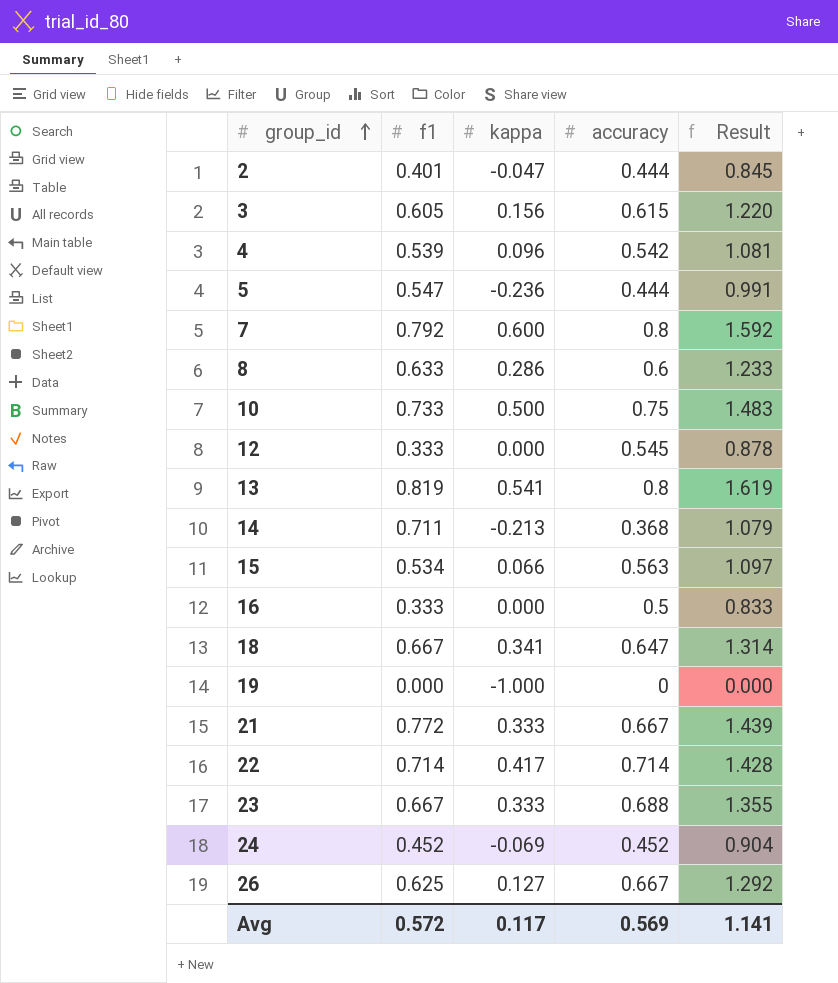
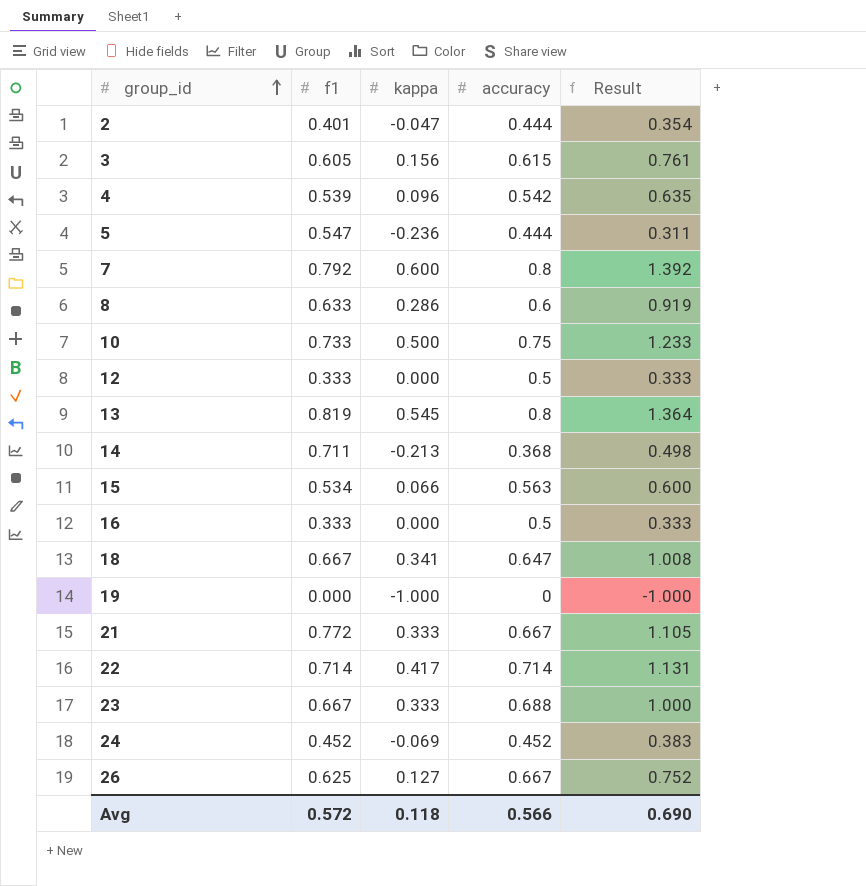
column Result | formula: [f1] + [accuracy] -> [f1] + [kappa]
12 | accuracy: 0.545 -> 0.5
13 | kappa: 0.541 -> 0.545
Avg | kappa: 0.117 -> 0.118
Avg | accuracy: 0.569 -> 0.566
Avg | Result: 1.141 -> 0.690

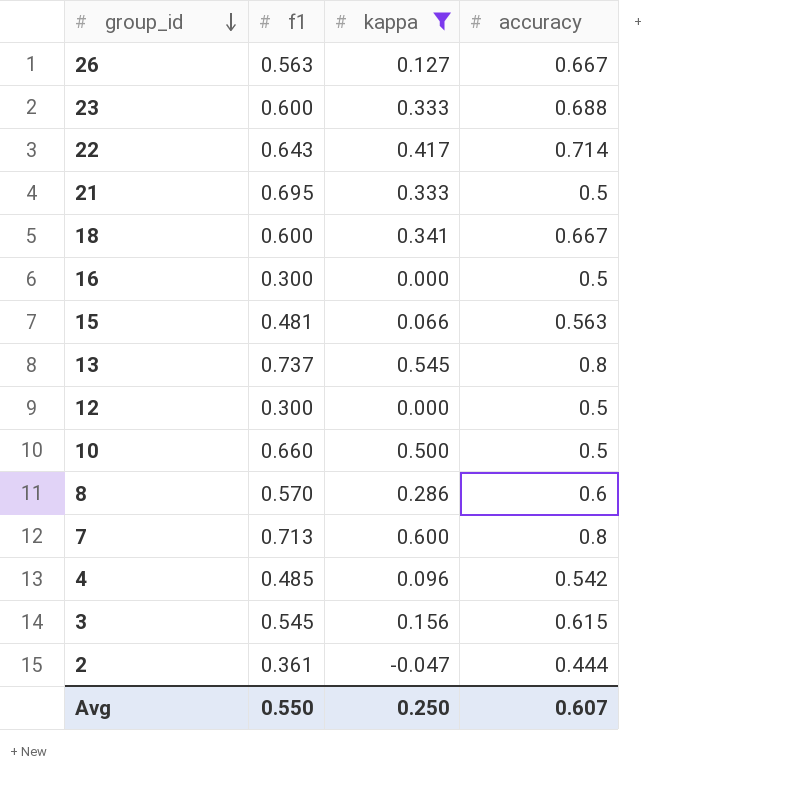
filter: none -> kappa >= -0.047
row order: group_id ascending -> group_id descending
column Result | formula: [f1] + [kappa] -> none
26 | f1: 0.625 -> 0.563
23 | f1: 0.667 -> 0.600
22 | f1: 0.714 -> 0.643
21 | f1: 0.772 -> 0.695
21 | accuracy: 0.667 -> 0.5
18 | f1: 0.667 -> 0.600
18 | accuracy: 0.647 -> 0.667
16 | f1: 0.333 -> 0.300
15 | f1: 0.534 -> 0.481
13 | f1: 0.819 -> 0.737
12 | f1: 0.333 -> 0.300
10 | f1: 0.733 -> 0.660
10 | accuracy: 0.75 -> 0.5
8 | f1: 0.633 -> 0.570
7 | f1: 0.792 -> 0.713
4 | f1: 0.539 -> 0.485
3 | f1: 0.605 -> 0.545
2 | f1: 0.401 -> 0.361
Avg | f1: 0.572 -> 0.550
Avg | kappa: 0.118 -> 0.250
Avg | accuracy: 0.566 -> 0.607

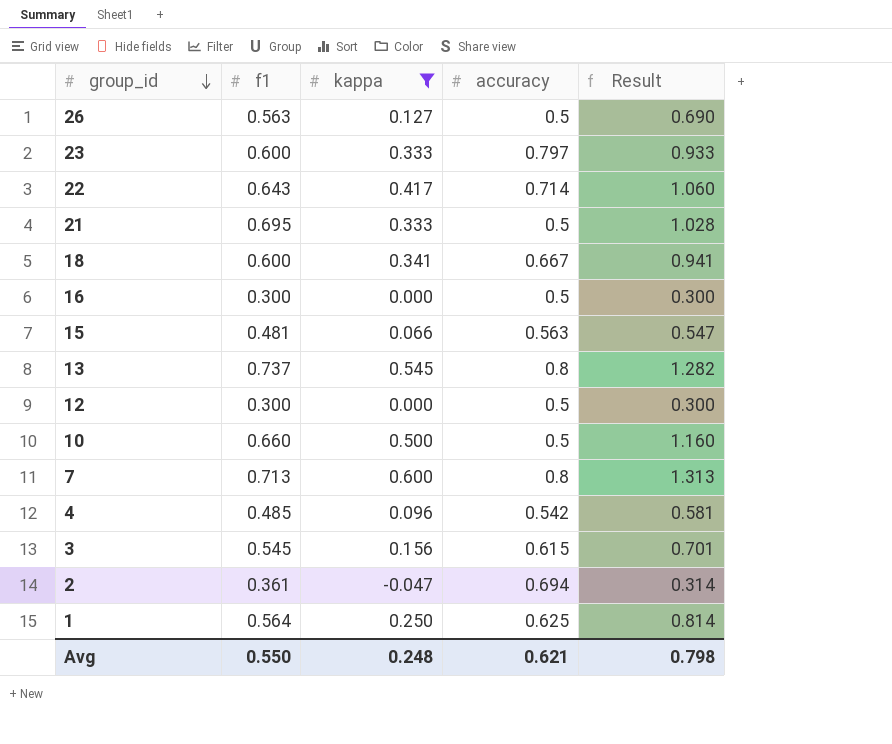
column Result | formula: none -> [f1] + [kappa]
row 8: 0.570 | 0.286 | 0.6 -> none
26 | accuracy: 0.667 -> 0.5
23 | accuracy: 0.688 -> 0.797
2 | accuracy: 0.444 -> 0.694
row 1: none -> 0.564 | 0.250 | 0.625 | 0.814
Avg | kappa: 0.250 -> 0.248
Avg | accuracy: 0.607 -> 0.621

